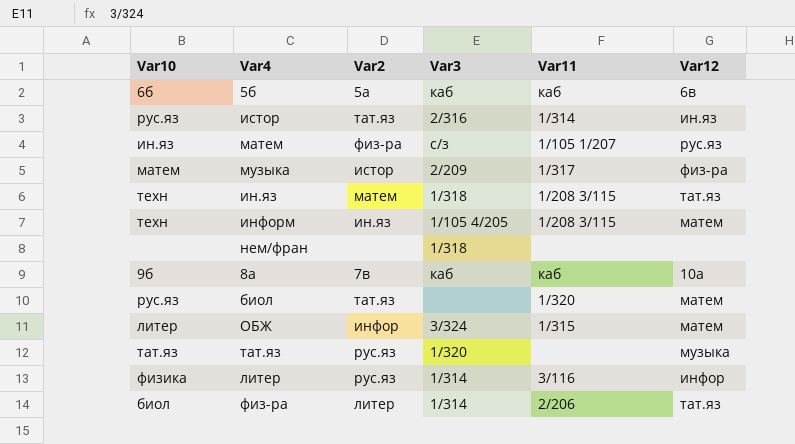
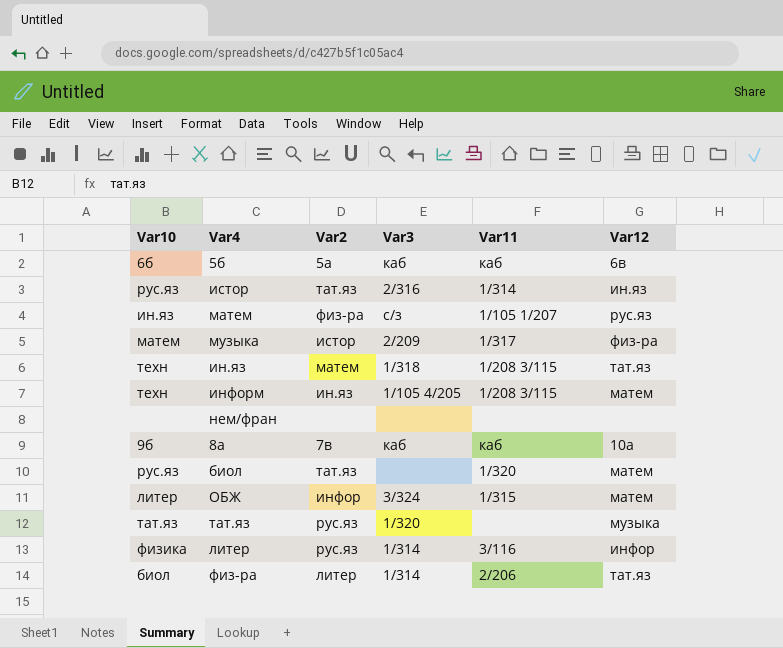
нем/фран | Var3: 1/318 -> none

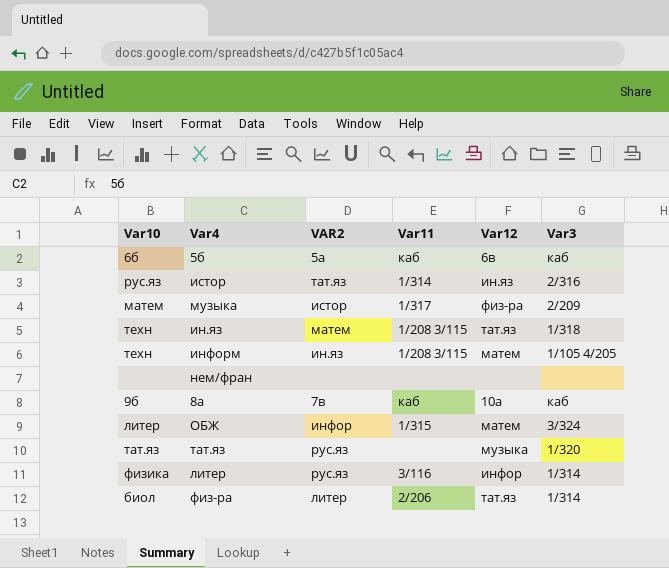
column name: Var2 -> VAR2
column Var3 | position: 4 -> 6
row матем: ин.яз | физ-ра | с/з | 1/105 1/207 | рус.яз -> none
row биол: рус.яз | тат.яз | none | 1/320 | матем -> none

